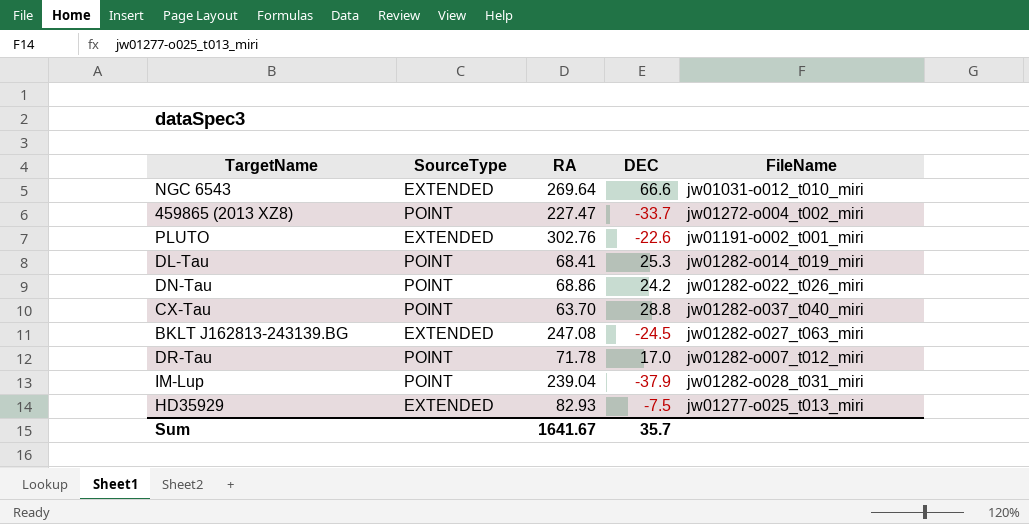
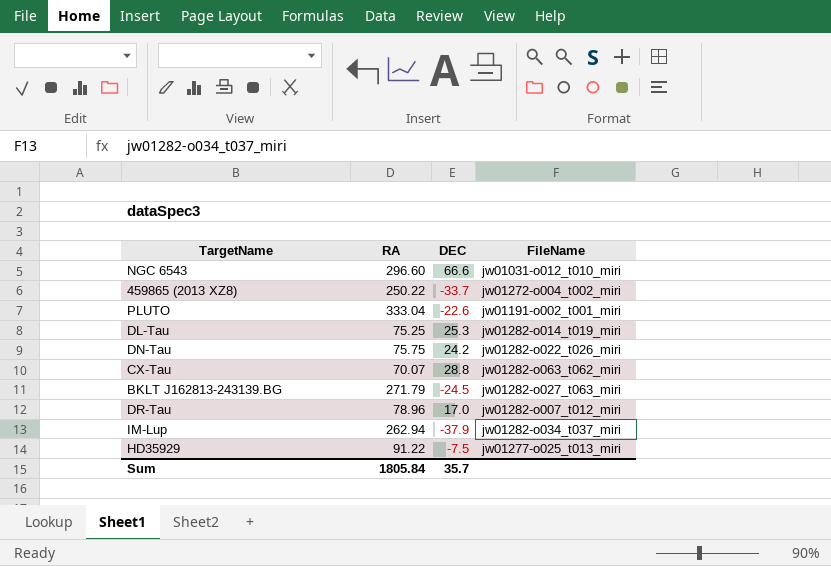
column SourceType | position: 2 -> none
NGC 6543 | RA: 269.64 -> 296.60
459865 (2013 XZ8) | RA: 227.47 -> 250.22
PLUTO | RA: 302.76 -> 333.04
DL-Tau | RA: 68.41 -> 75.25
DN-Tau | RA: 68.86 -> 75.75
CX-Tau | RA: 63.70 -> 70.07
CX-Tau | FileName: jw01282-o037_t040_miri -> jw01282-o063_t062_miri
BKLT J162813-243139.BG | RA: 247.08 -> 271.79
DR-Tau | RA: 71.78 -> 78.96
IM-Lup | RA: 239.04 -> 262.94
IM-Lup | FileName: jw01282-o028_t031_miri -> jw01282-o034_t037_miri
HD35929 | RA: 82.93 -> 91.22
Sum | RA: 1641.67 -> 1805.84

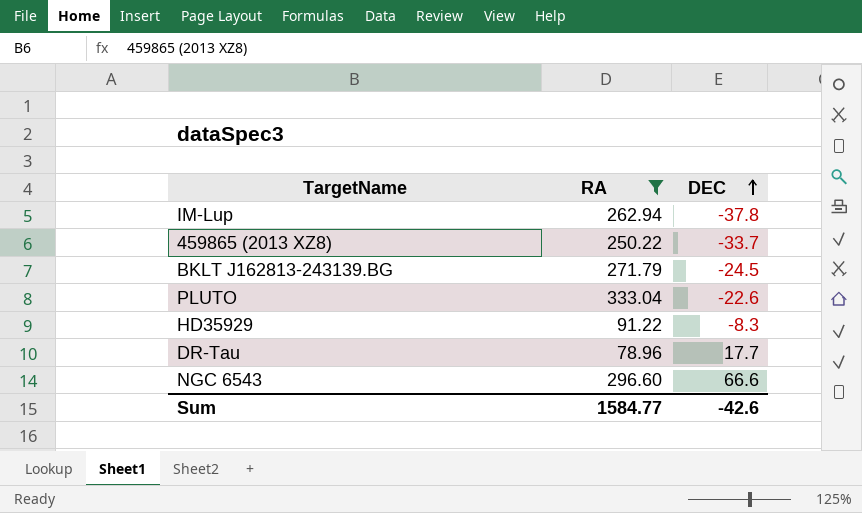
filter: none -> RA >= 78.96
row order: none -> DEC ascending
column FileName | position: 4 -> none
IM-Lup | DEC: -37.9 -> -37.8
HD35929 | DEC: -7.5 -> -8.3
DR-Tau | DEC: 17.0 -> 17.7
Sum | RA: 1805.84 -> 1584.77
Sum | DEC: 35.7 -> -42.6

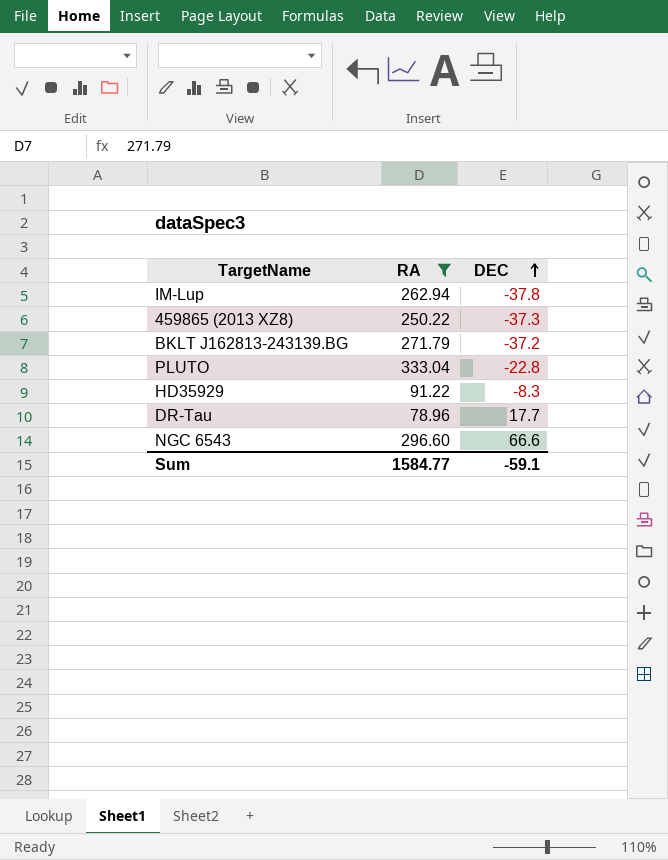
459865 (2013 XZ8) | DEC: -33.7 -> -37.3
BKLT J162813-243139.BG | DEC: -24.5 -> -37.2
PLUTO | DEC: -22.6 -> -22.8
Sum | DEC: -42.6 -> -59.1

